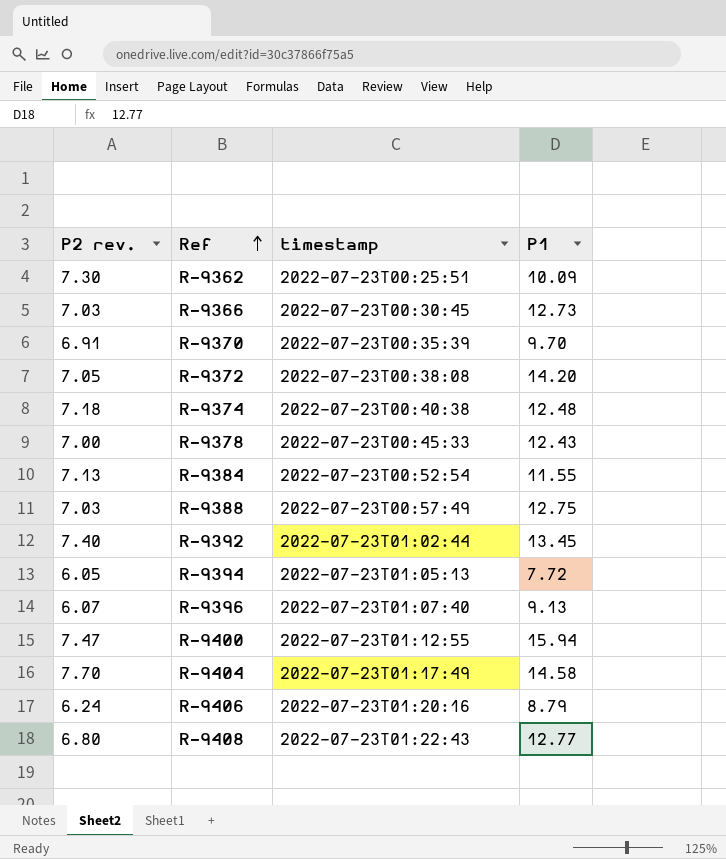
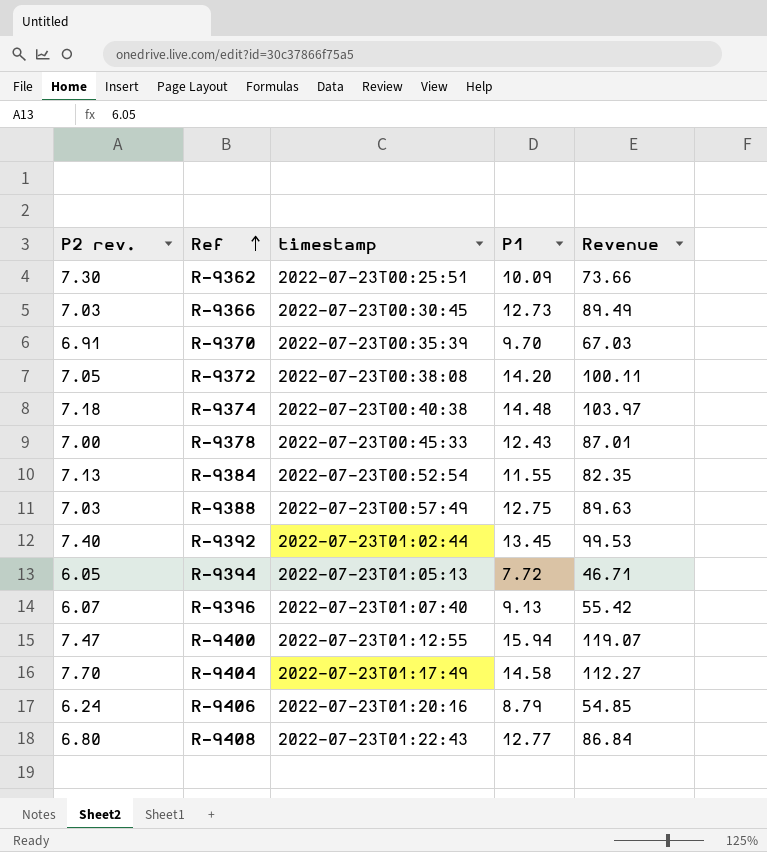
column Revenue | formula: none -> [P2 rev.] * [P1]
R-9374 | P1: 12.48 -> 14.48

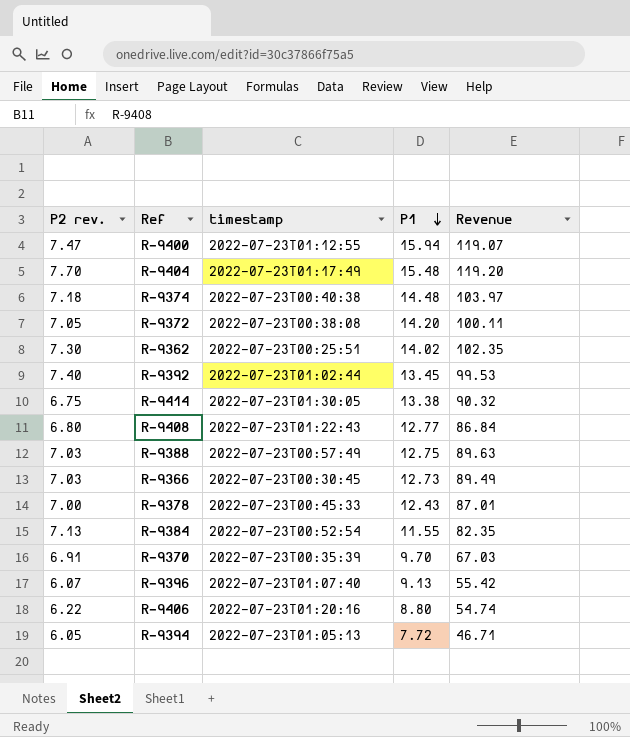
row order: Ref ascending -> P1 descending
R-9404 | P1: 14.58 -> 15.48
R-9404 | Revenue: 112.27 -> 119.20
R-9362 | P1: 10.09 -> 14.02
R-9362 | Revenue: 73.66 -> 102.35
row R-9414: none -> 6.75 | 2022-07-23T01:30:05 | 13.38 | 90.32
R-9406 | P2 rev.: 6.24 -> 6.22
R-9406 | P1: 8.79 -> 8.80
R-9406 | Revenue: 54.85 -> 54.74

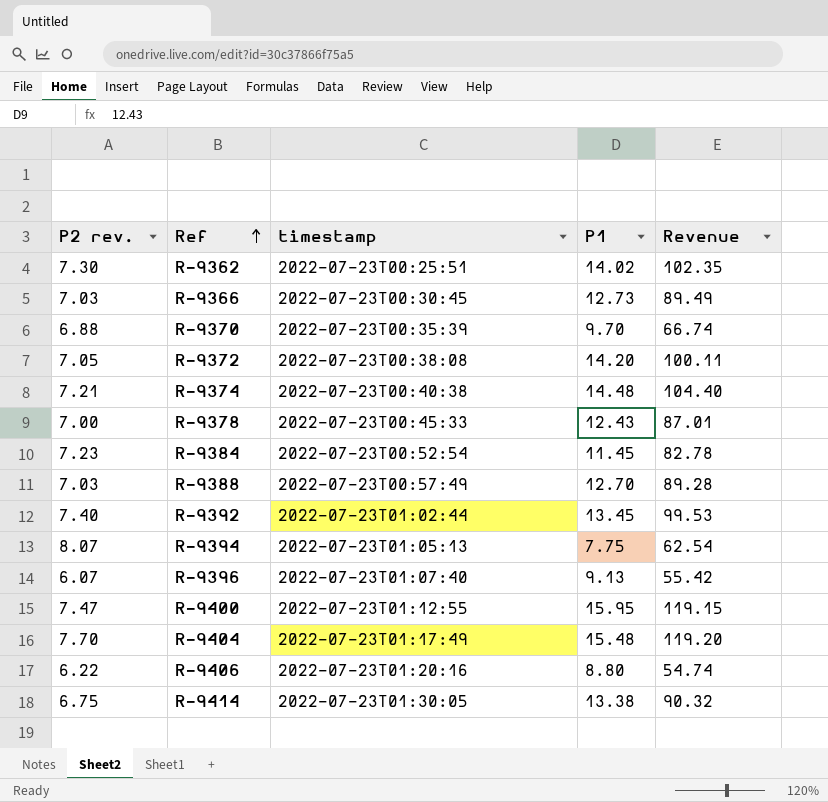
row order: P1 descending -> Ref ascending
row R-9408: 6.80 | 2022-07-23T01:22:43 | 12.77 | 86.84 -> none
R-9370 | P2 rev.: 6.91 -> 6.88
R-9370 | Revenue: 67.03 -> 66.74
R-9374 | P2 rev.: 7.18 -> 7.21
R-9374 | Revenue: 103.97 -> 104.40
R-9384 | P2 rev.: 7.13 -> 7.23
R-9384 | P1: 11.55 -> 11.45
R-9384 | Revenue: 82.35 -> 82.78
R-9388 | P1: 12.75 -> 12.70
R-9388 | Revenue: 89.63 -> 89.28
R-9394 | P2 rev.: 6.05 -> 8.07
R-9394 | P1: 7.72 -> 7.75
R-9394 | Revenue: 46.71 -> 62.54
R-9400 | P1: 15.94 -> 15.95
R-9400 | Revenue: 119.07 -> 119.15

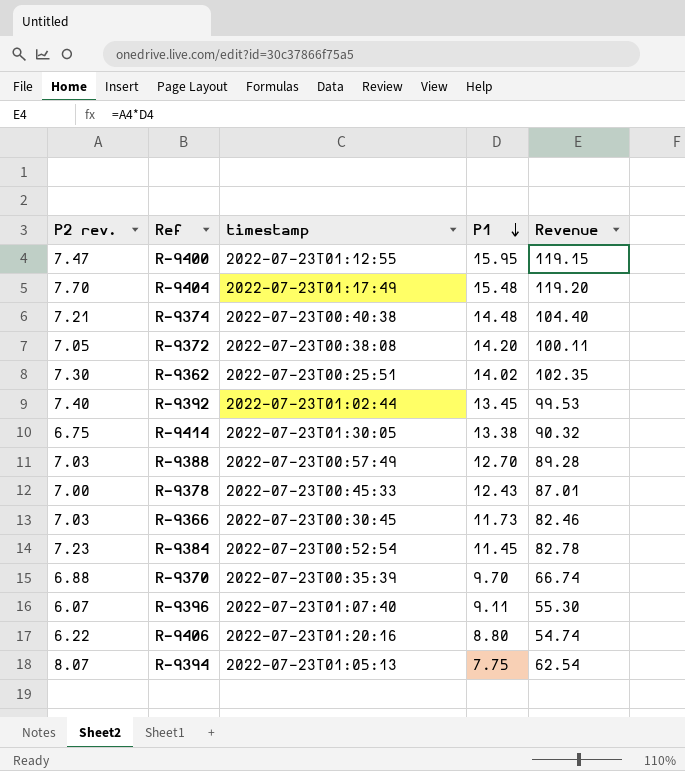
row order: Ref ascending -> P1 descending
R-9366 | P1: 12.73 -> 11.73
R-9366 | Revenue: 89.49 -> 82.46
R-9396 | P1: 9.13 -> 9.11
R-9396 | Revenue: 55.42 -> 55.30

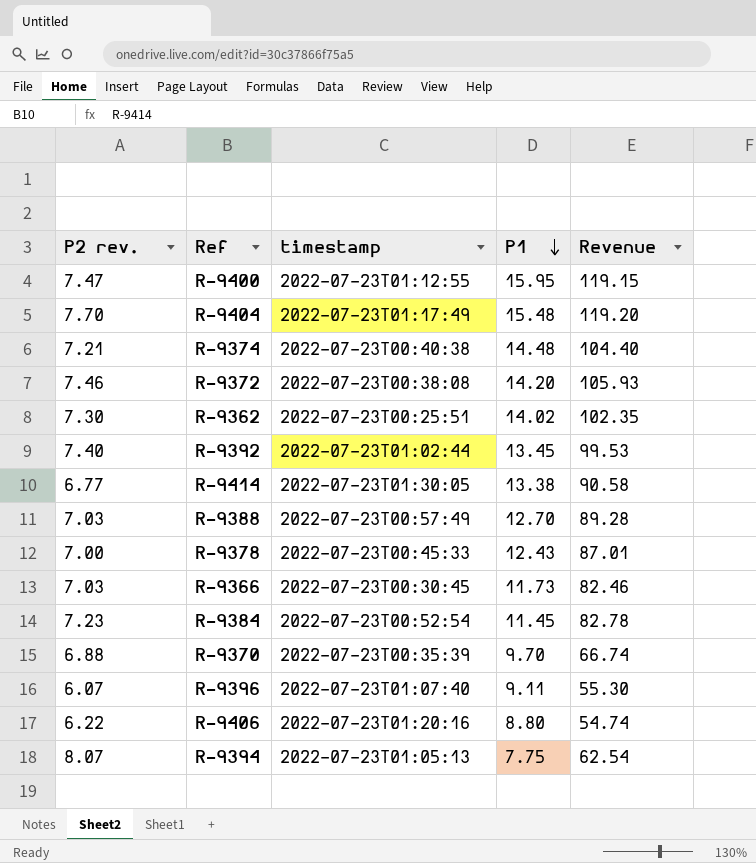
R-9372 | P2 rev.: 7.05 -> 7.46
R-9372 | Revenue: 100.11 -> 105.93
R-9414 | P2 rev.: 6.75 -> 6.77
R-9414 | Revenue: 90.32 -> 90.58

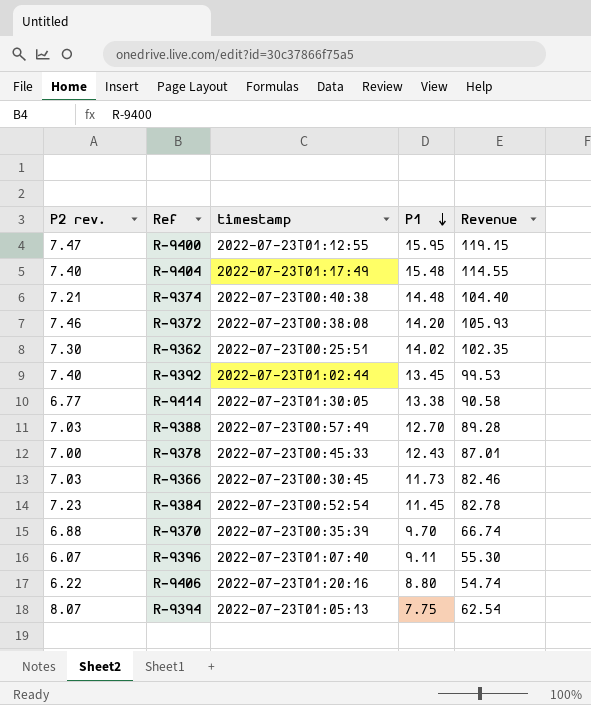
R-9404 | P2 rev.: 7.70 -> 7.40
R-9404 | Revenue: 119.20 -> 114.55

